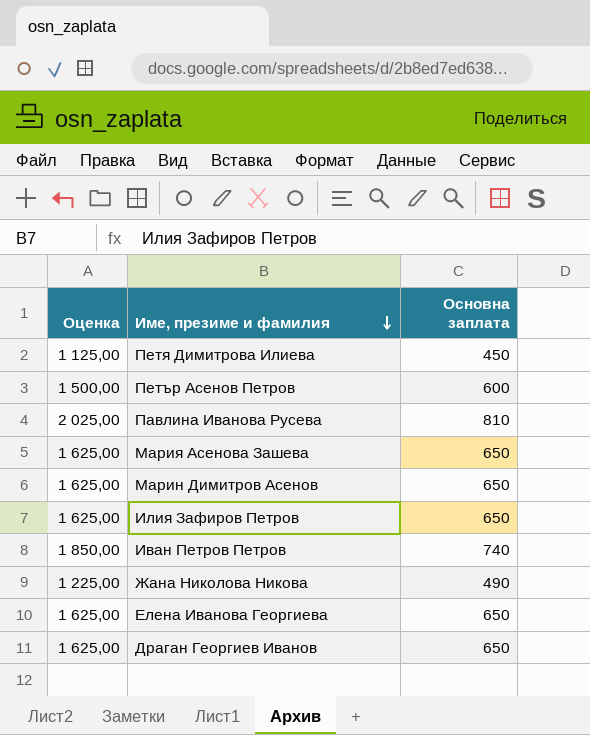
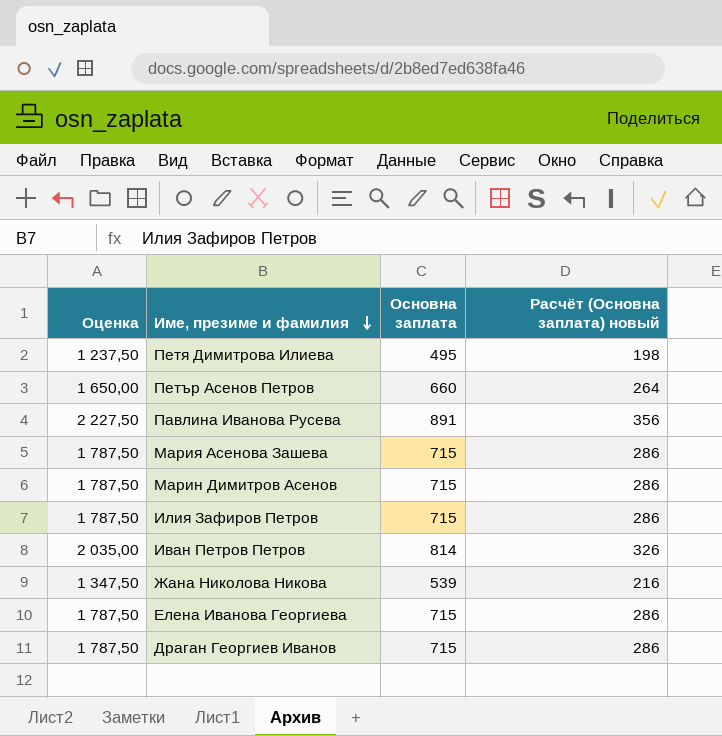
column Расчёт (Основна заплата) новый | formula: none -> [Основна заплата] * 0,4
Петя Димитрова Илиева | Оценка: 1 125,00 -> 1 237,50
Петя Димитрова Илиева | Основна заплата: 450 -> 495
Петър Асенов Петров | Оценка: 1 500,00 -> 1 650,00
Петър Асенов Петров | Основна заплата: 600 -> 660
Павлина Иванова Русева | Оценка: 2 025,00 -> 2 227,50
Павлина Иванова Русева | Основна заплата: 810 -> 891
Мария Асенова Зашева | Оценка: 1 625,00 -> 1 787,50
Мария Асенова Зашева | Основна заплата: 650 -> 715
Марин Димитров Асенов | Оценка: 1 625,00 -> 1 787,50
Марин Димитров Асенов | Основна заплата: 650 -> 715
Илия Зафиров Петров | Оценка: 1 625,00 -> 1 787,50
Илия Зафиров Петров | Основна заплата: 650 -> 715
Иван Петров Петров | Оценка: 1 850,00 -> 2 035,00
Иван Петров Петров | Основна заплата: 740 -> 814
Жана Николова Никова | Оценка: 1 225,00 -> 1 347,50
Жана Николова Никова | Основна заплата: 490 -> 539
Елена Иванова Георгиева | Оценка: 1 625,00 -> 1 787,50
Елена Иванова Георгиева | Основна заплата: 650 -> 715
Драган Георгиев Иванов | Оценка: 1 625,00 -> 1 787,50
Драган Георгиев Иванов | Основна заплата: 650 -> 715

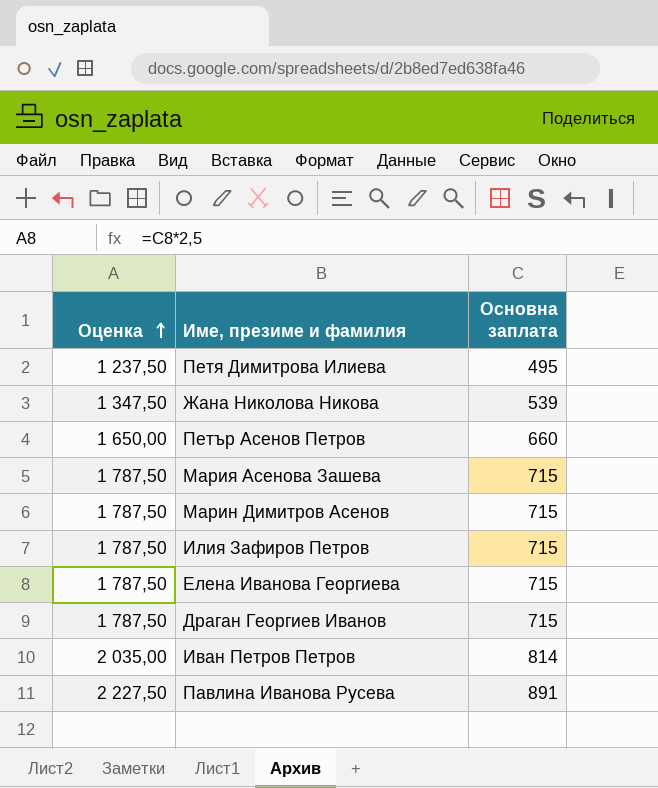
row order: Име, презиме и фамилия descending -> Оценка ascending
column Расчёт (Основна заплата) новый | formula: [Основна заплата] * 0,4 -> none

